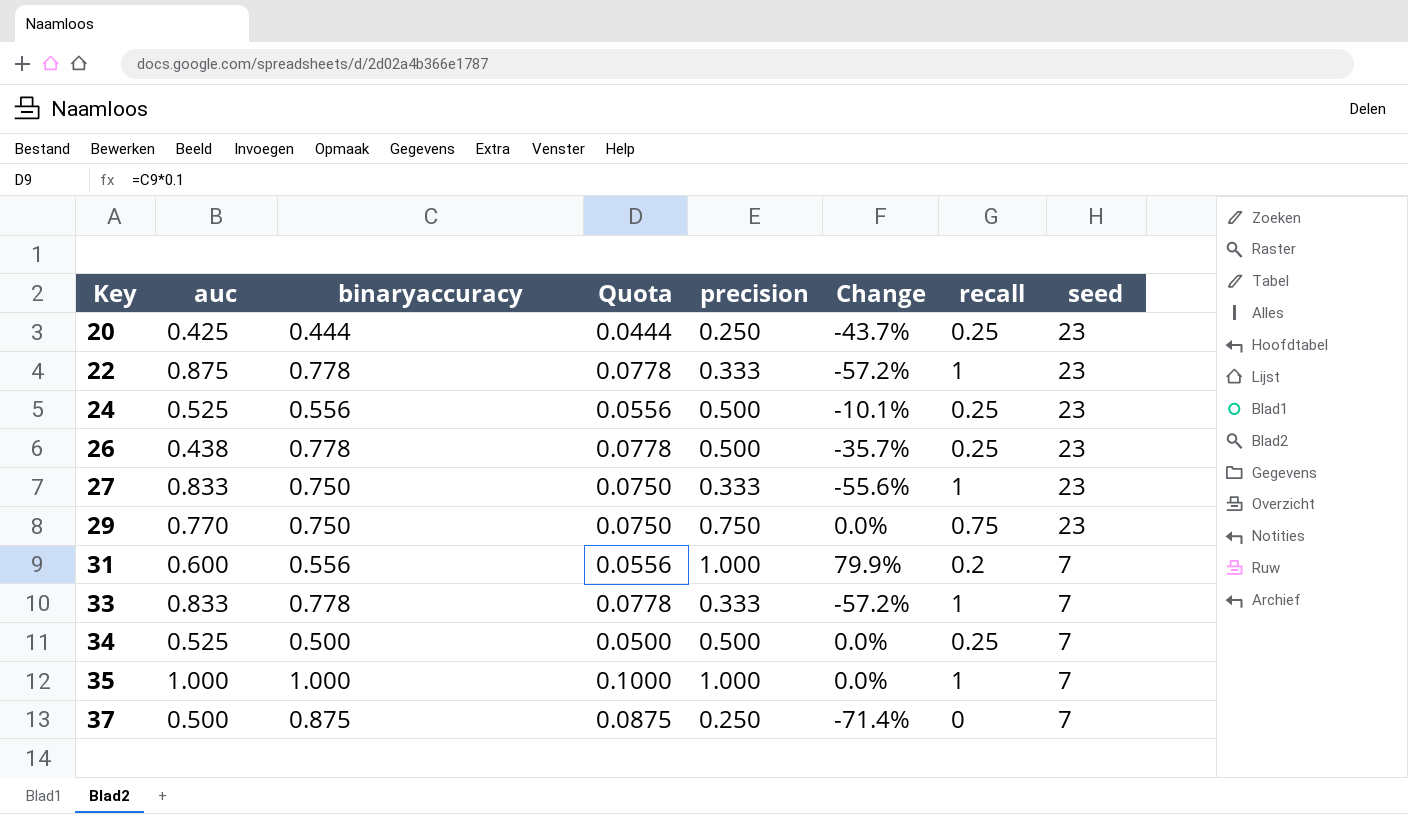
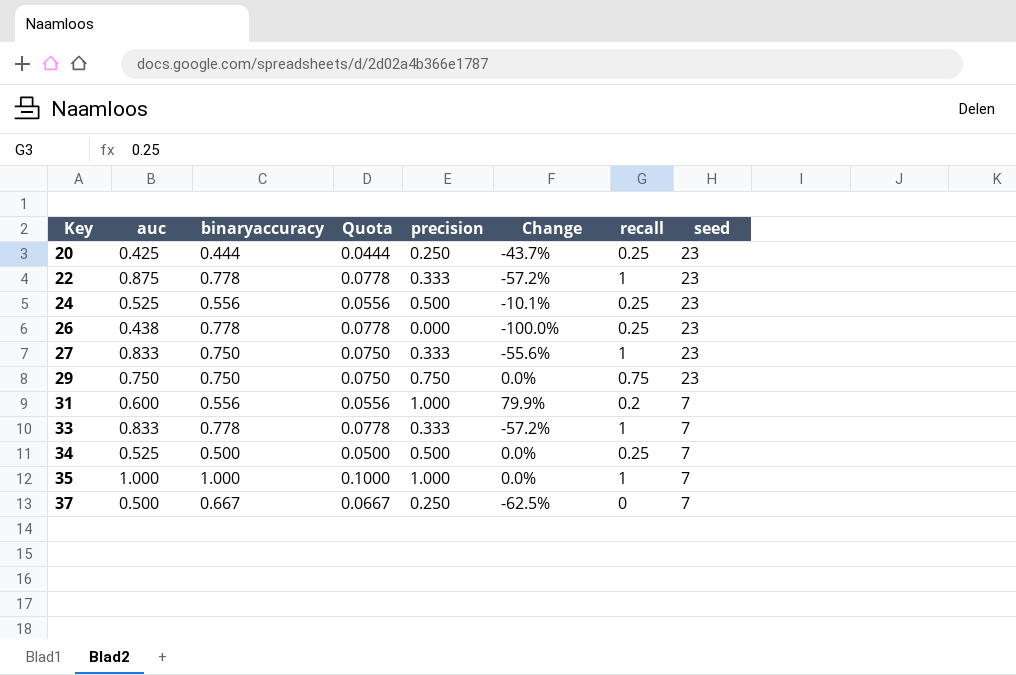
26 | precision: 0.500 -> 0.000
26 | Change: -35.7% -> -100.0%
29 | auc: 0.770 -> 0.750
37 | binaryaccuracy: 0.875 -> 0.667
37 | Quota: 0.0875 -> 0.0667
37 | Change: -71.4% -> -62.5%

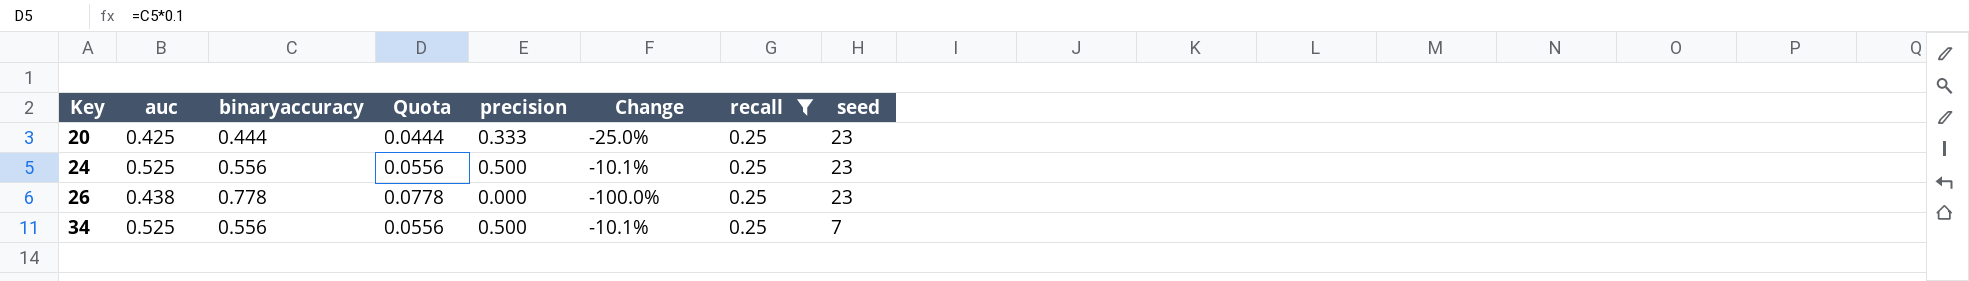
filter: none -> recall = 0.25
20 | precision: 0.250 -> 0.333
20 | Change: -43.7% -> -25.0%
34 | binaryaccuracy: 0.500 -> 0.556
34 | Quota: 0.0500 -> 0.0556
34 | Change: 0.0% -> -10.1%

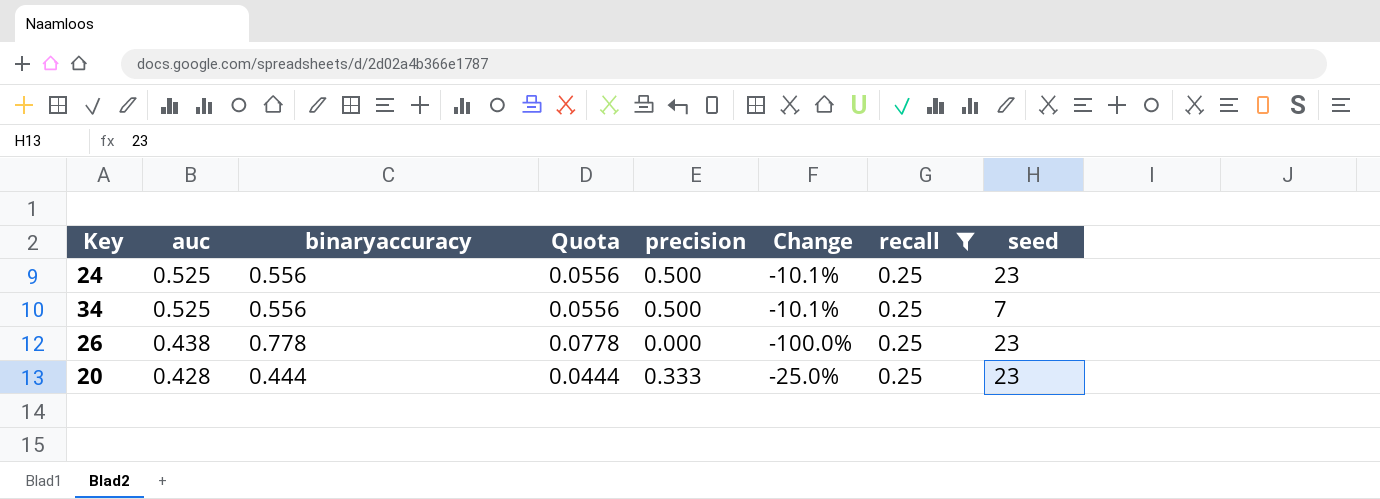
row order: Key ascending -> auc descending
20 | auc: 0.425 -> 0.428

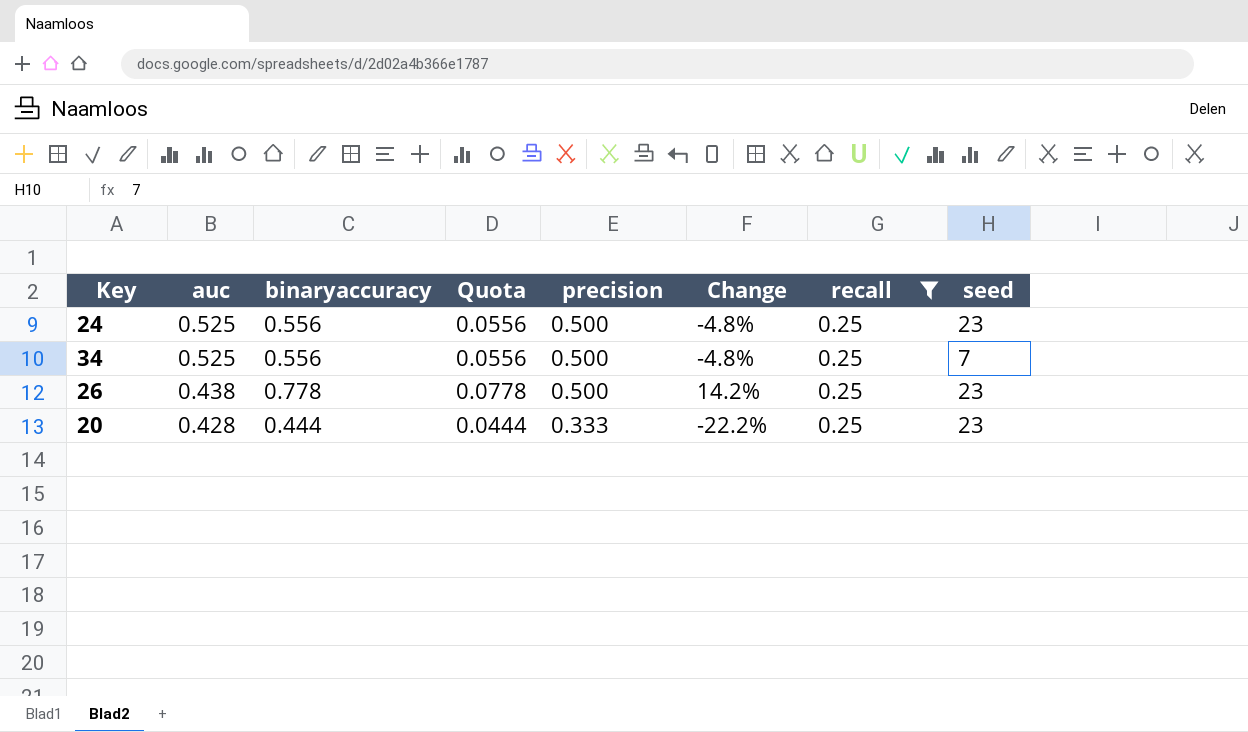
column Change | formula: ([precision] - [binaryaccuracy]) / [binaryaccuracy] -> ([precision] - [auc]) / [auc]
26 | precision: 0.000 -> 0.500

